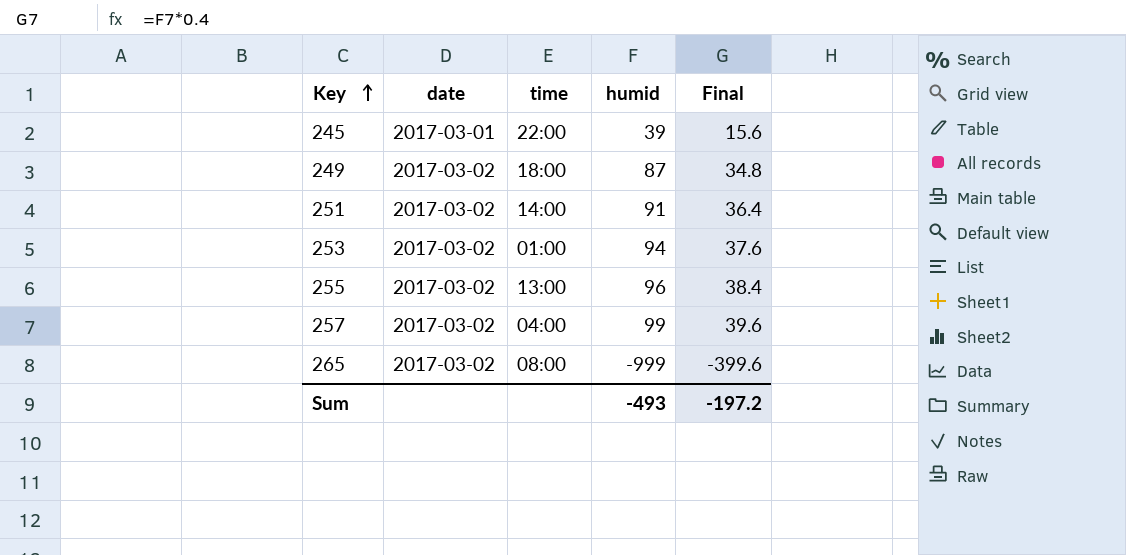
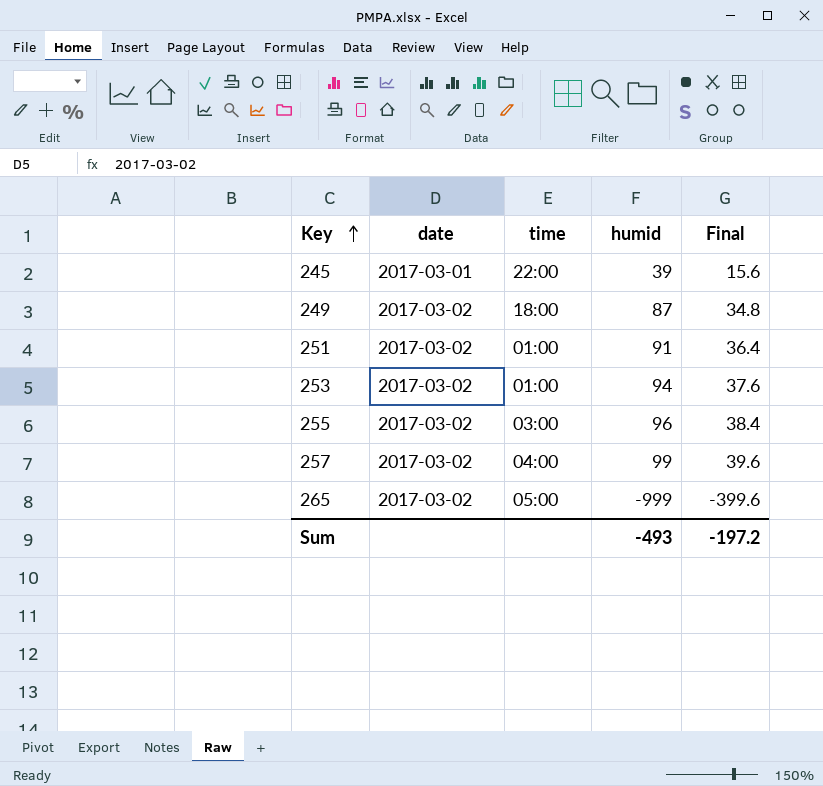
251 | time: 14:00 -> 01:00
255 | time: 13:00 -> 03:00
265 | time: 08:00 -> 05:00

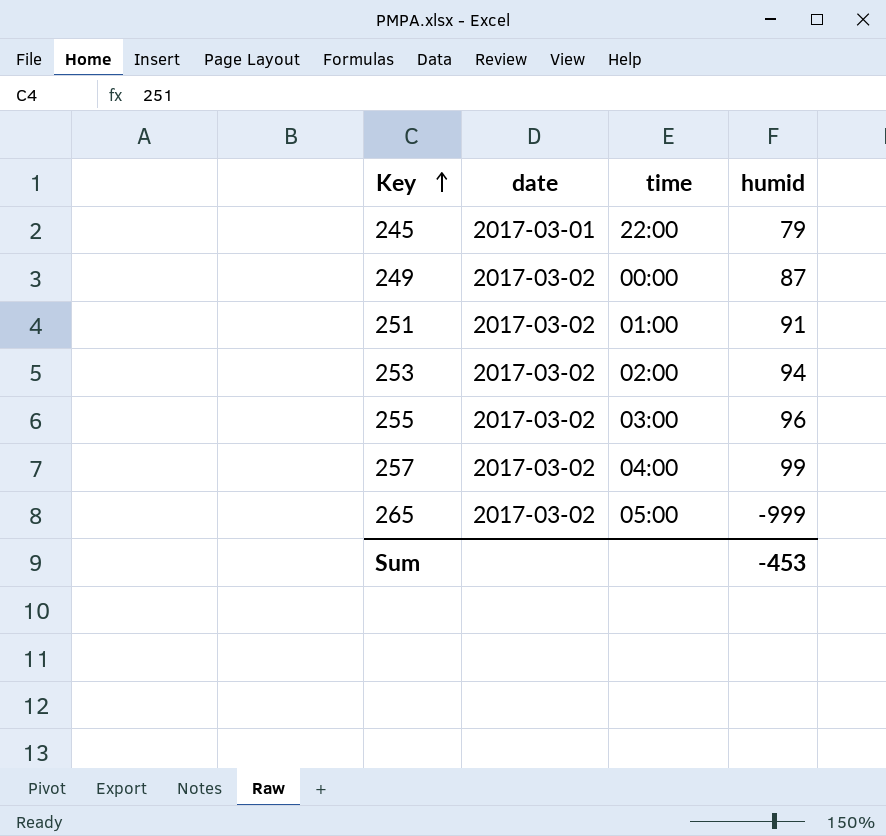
column Final | formula: [humid] * 0.4 -> none
245 | humid: 39 -> 79
249 | time: 18:00 -> 00:00
253 | time: 01:00 -> 02:00
Sum | humid: -493 -> -453

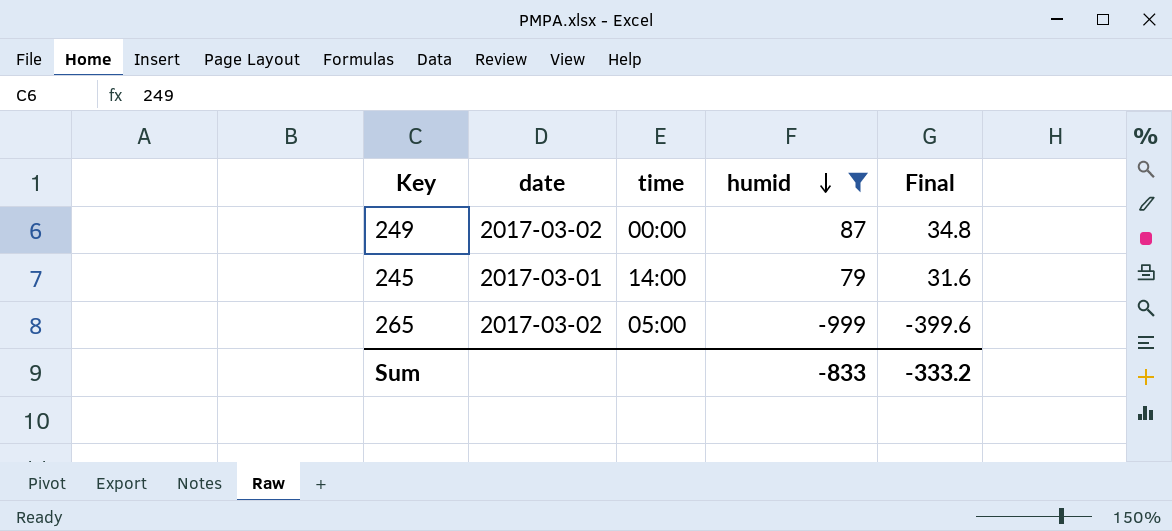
filter: none -> humid <= 87
row order: Key ascending -> humid descending
column Final | formula: none -> [humid] * 0.4
245 | time: 22:00 -> 14:00
Sum | humid: -453 -> -833

